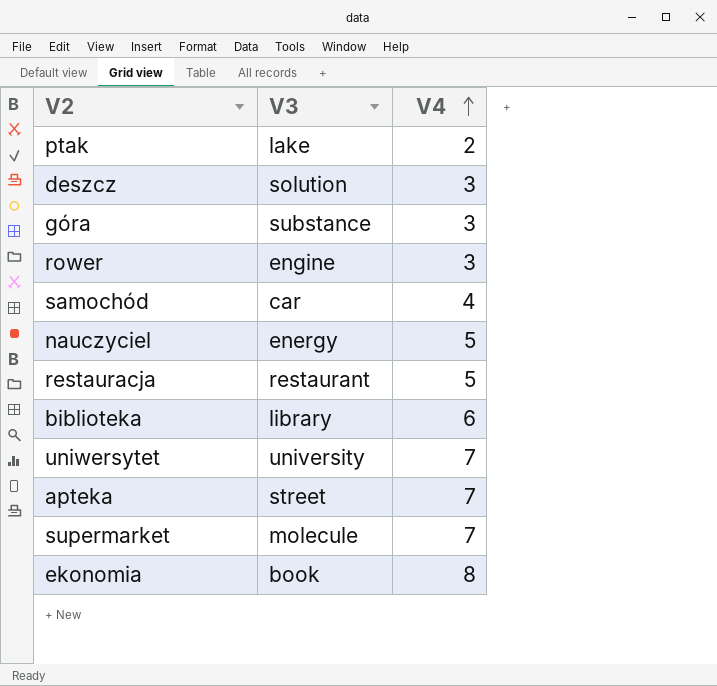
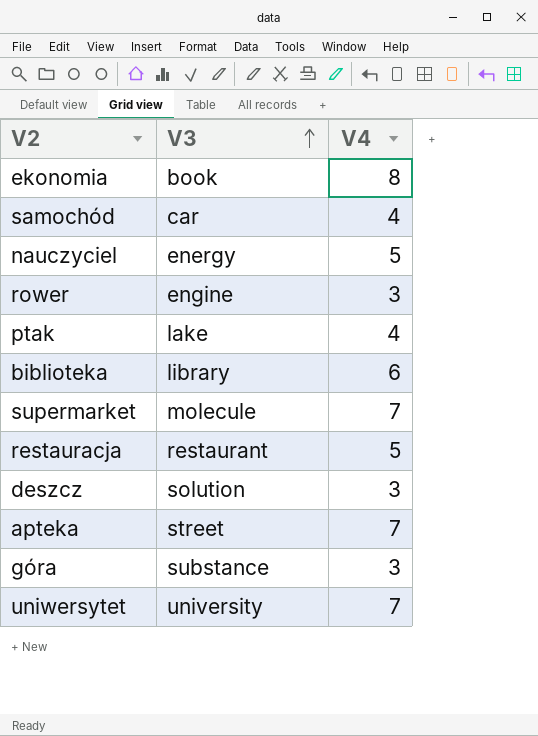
row order: V4 ascending -> V3 ascending
ptak | V4: 2 -> 4

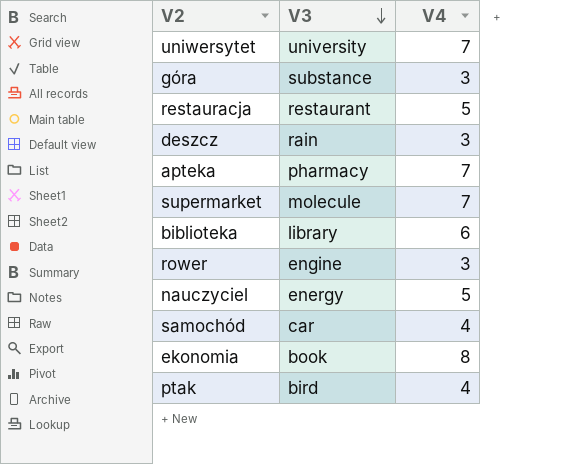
row order: V3 ascending -> V3 descending
deszcz | V3: solution -> rain
apteka | V3: street -> pharmacy
ptak | V3: lake -> bird

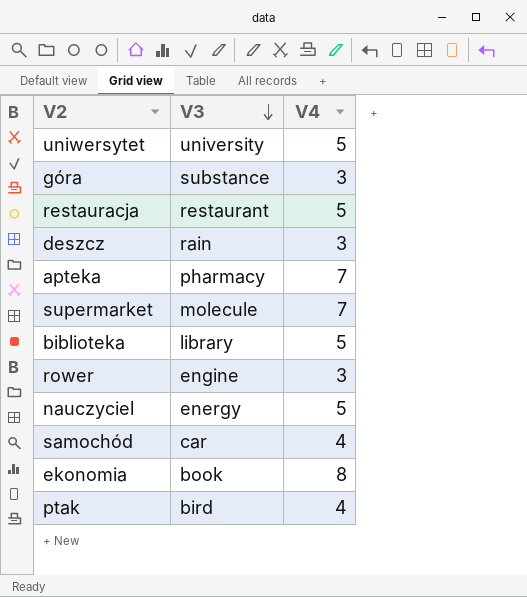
uniwersytet | V4: 7 -> 5
biblioteka | V4: 6 -> 5

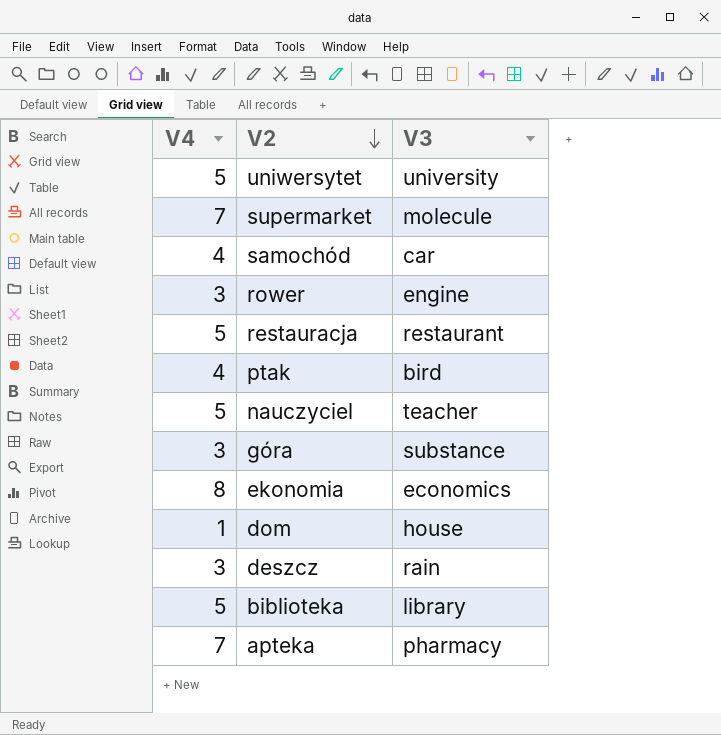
row order: V3 descending -> V2 descending
column V4 | position: 3 -> 1
nauczyciel | V3: energy -> teacher
ekonomia | V3: book -> economics
row dom: none -> 1 | house

